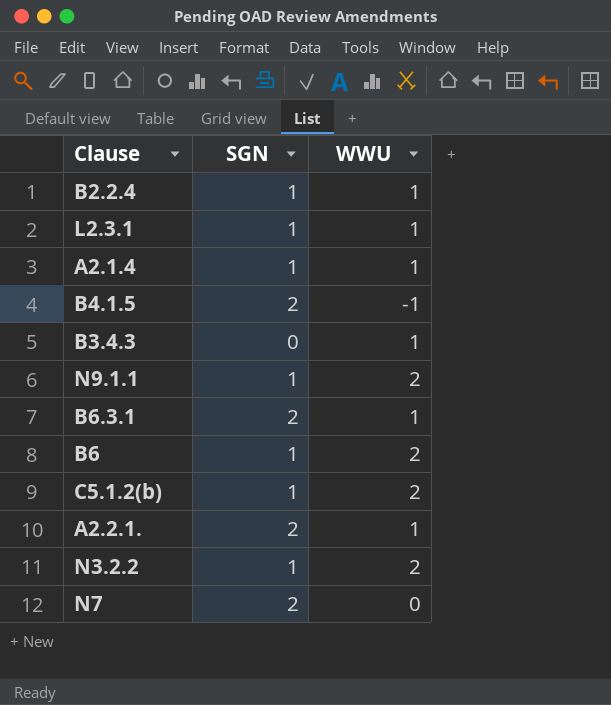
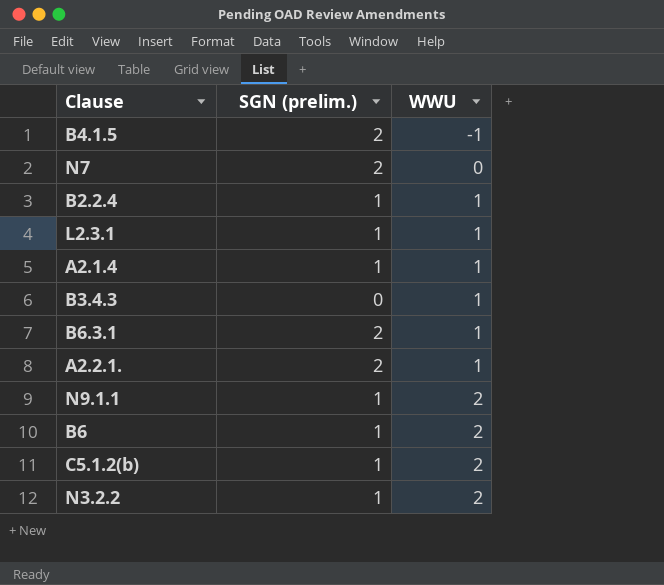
row order: none -> WWU ascending
column name: SGN -> SGN (prelim.)

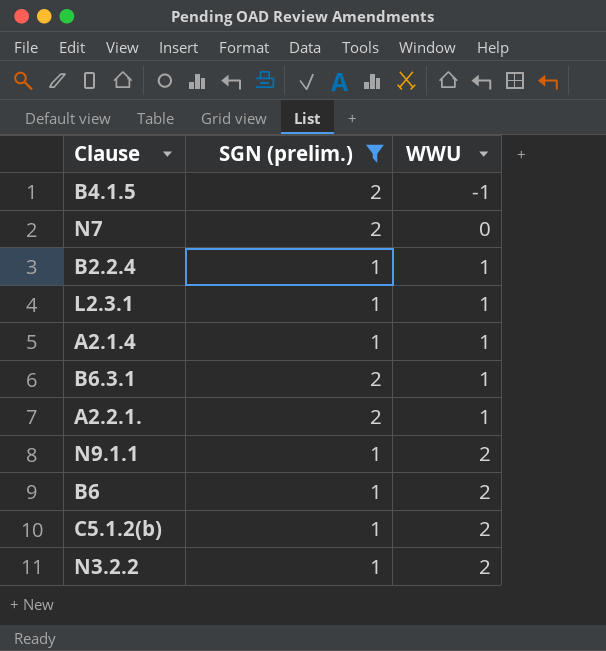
filter: none -> SGN (prelim.) != 0

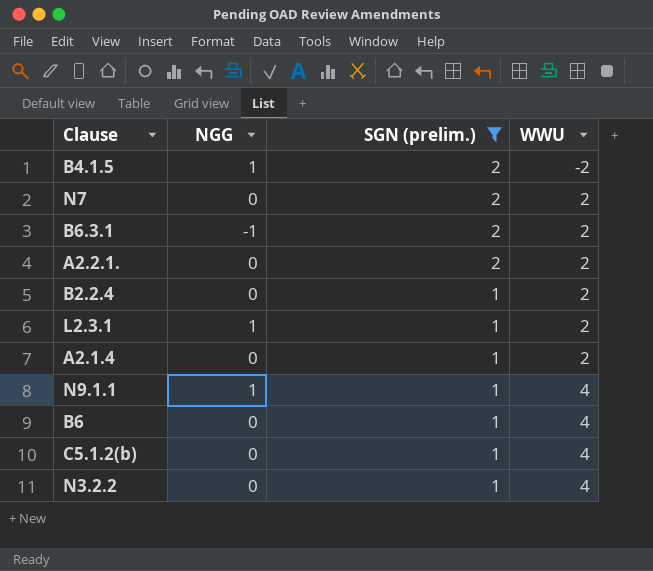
row order: WWU ascending -> SGN (prelim.) descending
column NGG | position: none -> 2
B4.1.5 | WWU: -1 -> -2
N7 | WWU: 0 -> 2
B6.3.1 | WWU: 1 -> 2
A2.2.1. | WWU: 1 -> 2
B2.2.4 | WWU: 1 -> 2
L2.3.1 | WWU: 1 -> 2
A2.1.4 | WWU: 1 -> 2
N9.1.1 | WWU: 2 -> 4
B6 | WWU: 2 -> 4
C5.1.2(b) | WWU: 2 -> 4
N3.2.2 | WWU: 2 -> 4

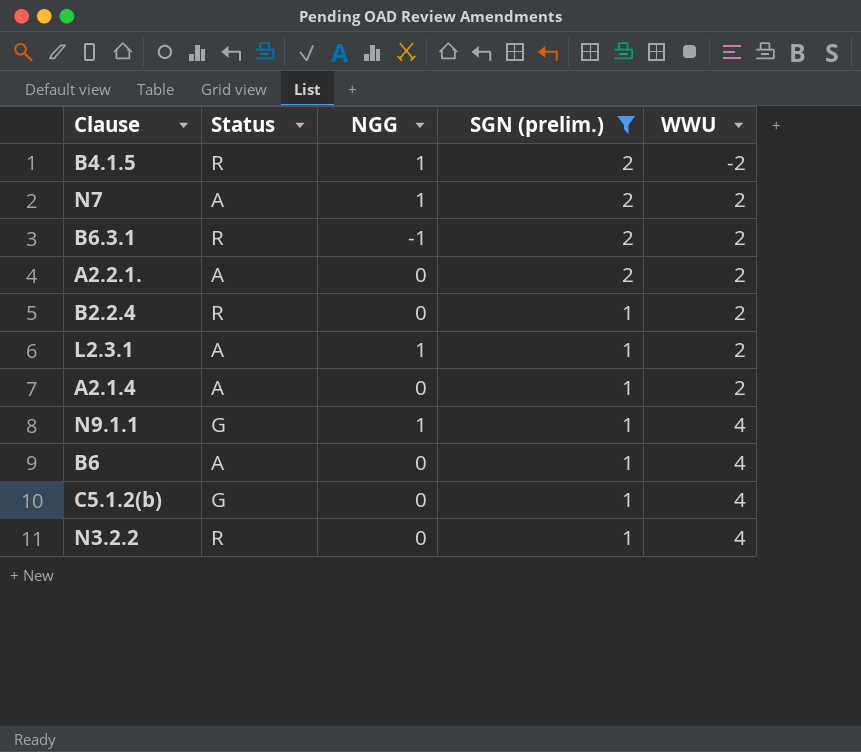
column Status | position: none -> 2
N7 | NGG: 0 -> 1

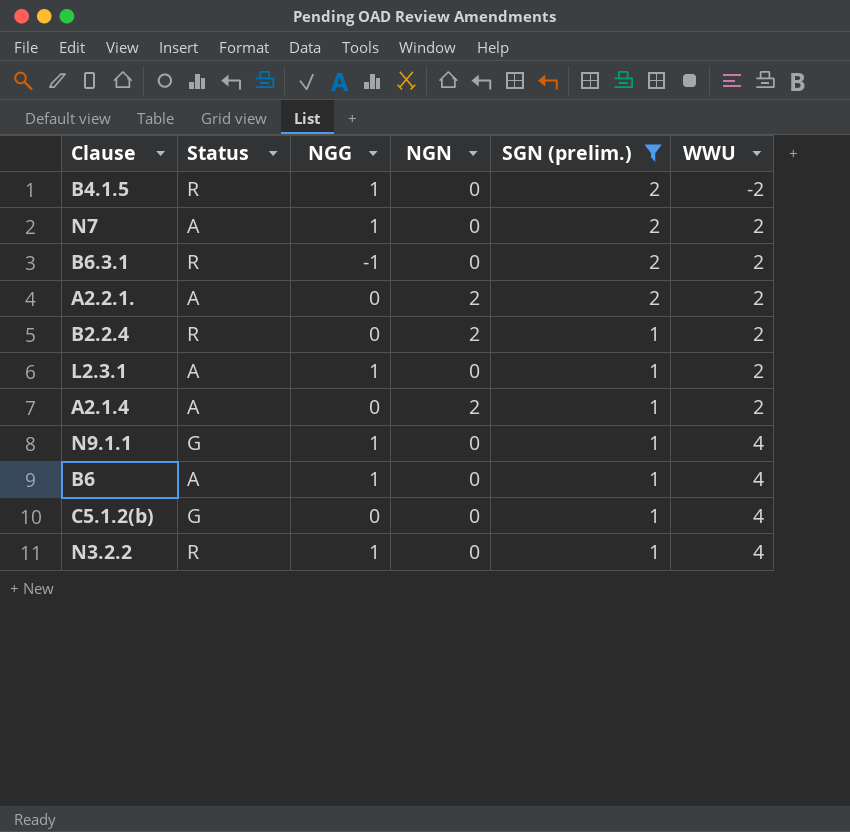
column NGN | position: none -> 4
B6 | NGG: 0 -> 1
N3.2.2 | NGG: 0 -> 1

